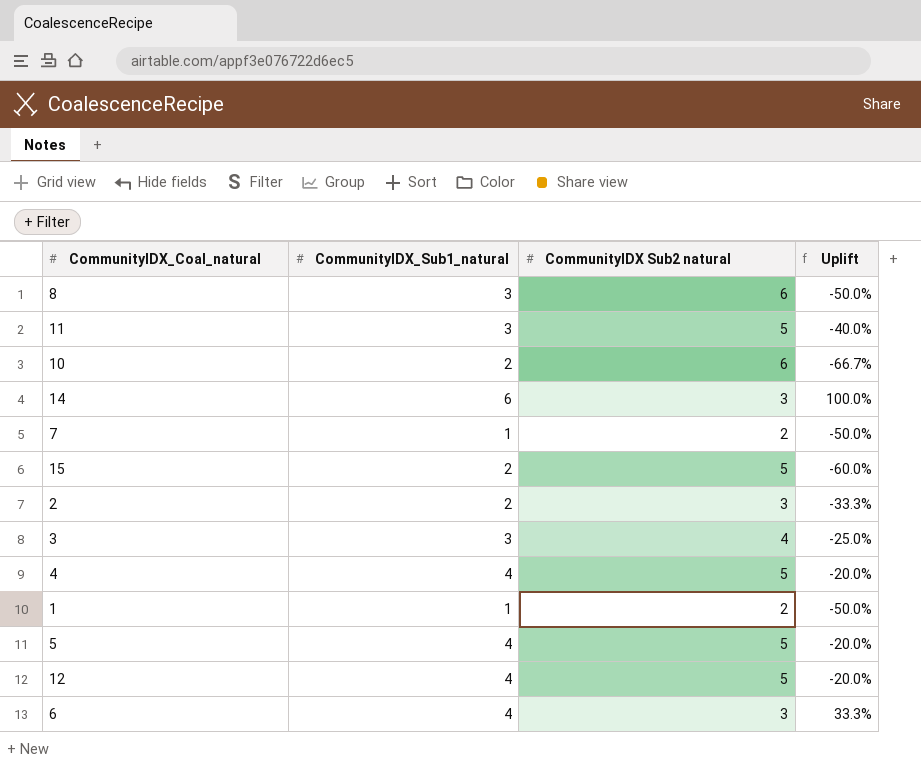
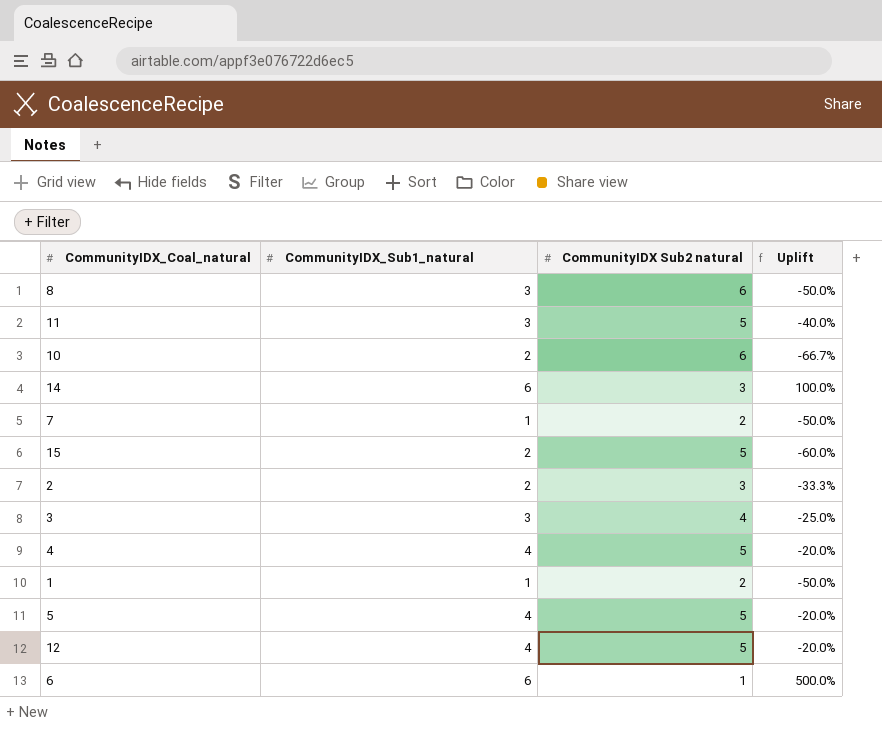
6 | CommunityIDX_Sub1_natural: 4 -> 6
6 | CommunityIDX Sub2 natural: 3 -> 1
6 | Uplift: 33.3% -> 500.0%

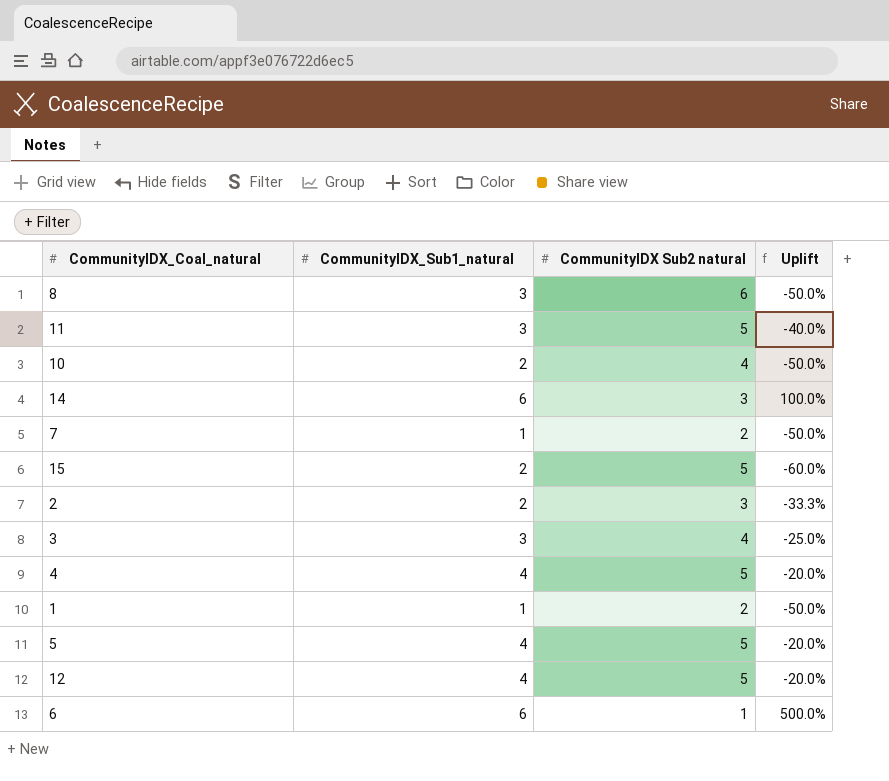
10 | CommunityIDX Sub2 natural: 6 -> 4
10 | Uplift: -66.7% -> -50.0%

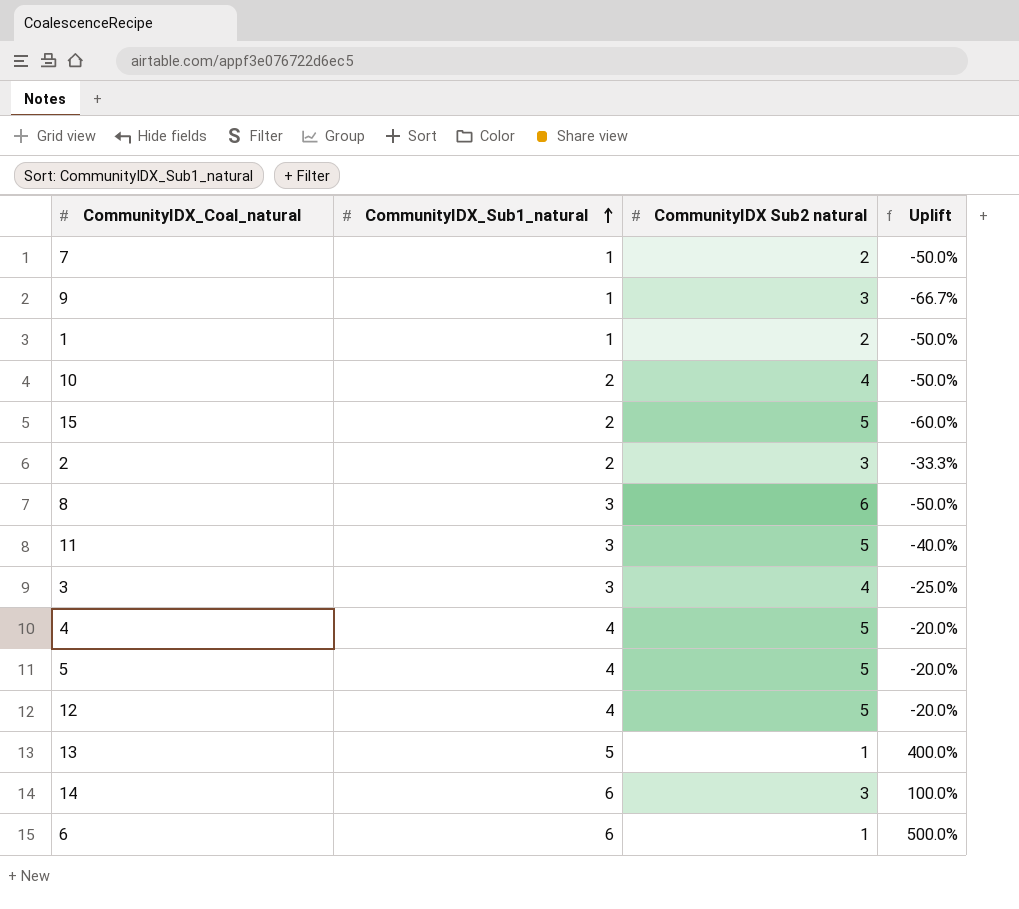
row order: none -> CommunityIDX_Sub1_natural ascending
row 9: none -> 1 | 3 | -66.7%
row 13: none -> 5 | 1 | 400.0%

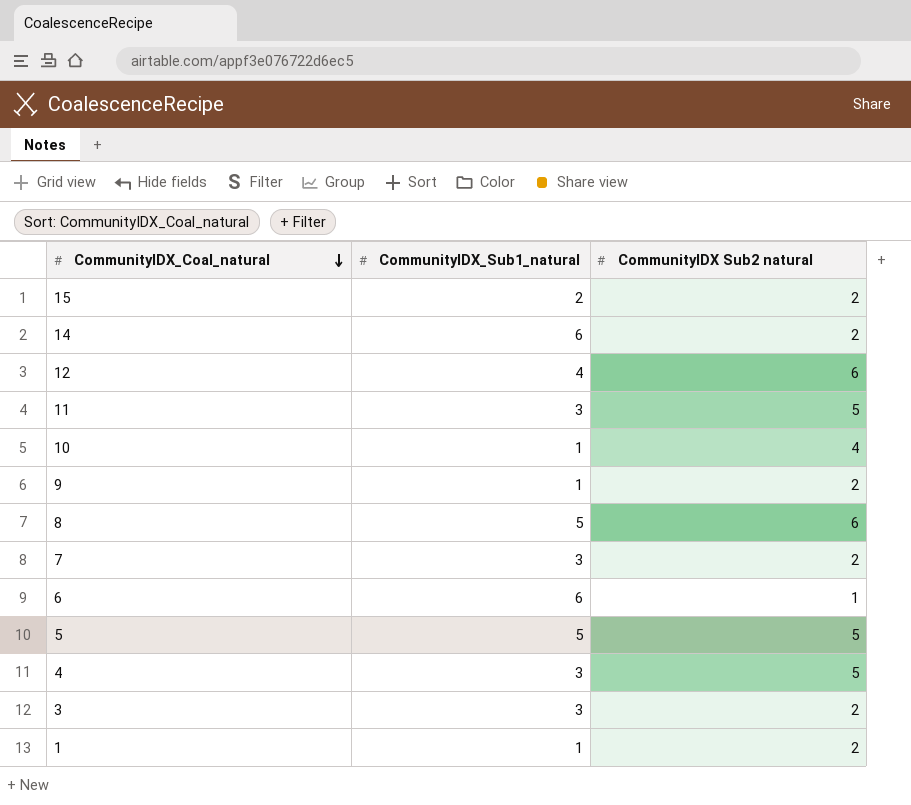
row order: CommunityIDX_Sub1_natural ascending -> CommunityIDX_Coal_natural descending
column Uplift | formula: ([CommunityIDX_Sub1_natural] - [CommunityIDX Sub2 natural]) / [CommunityIDX Sub2 natural] -> none
row 2: 2 | 3 | -33.3% -> none
row 13: 5 | 1 | 400.0% -> none
15 | CommunityIDX Sub2 natural: 5 -> 2
14 | CommunityIDX Sub2 natural: 3 -> 2
12 | CommunityIDX Sub2 natural: 5 -> 6
10 | CommunityIDX_Sub1_natural: 2 -> 1
9 | CommunityIDX Sub2 natural: 3 -> 2
8 | CommunityIDX_Sub1_natural: 3 -> 5
7 | CommunityIDX_Sub1_natural: 1 -> 3
5 | CommunityIDX_Sub1_natural: 4 -> 5
4 | CommunityIDX_Sub1_natural: 4 -> 3
3 | CommunityIDX Sub2 natural: 4 -> 2

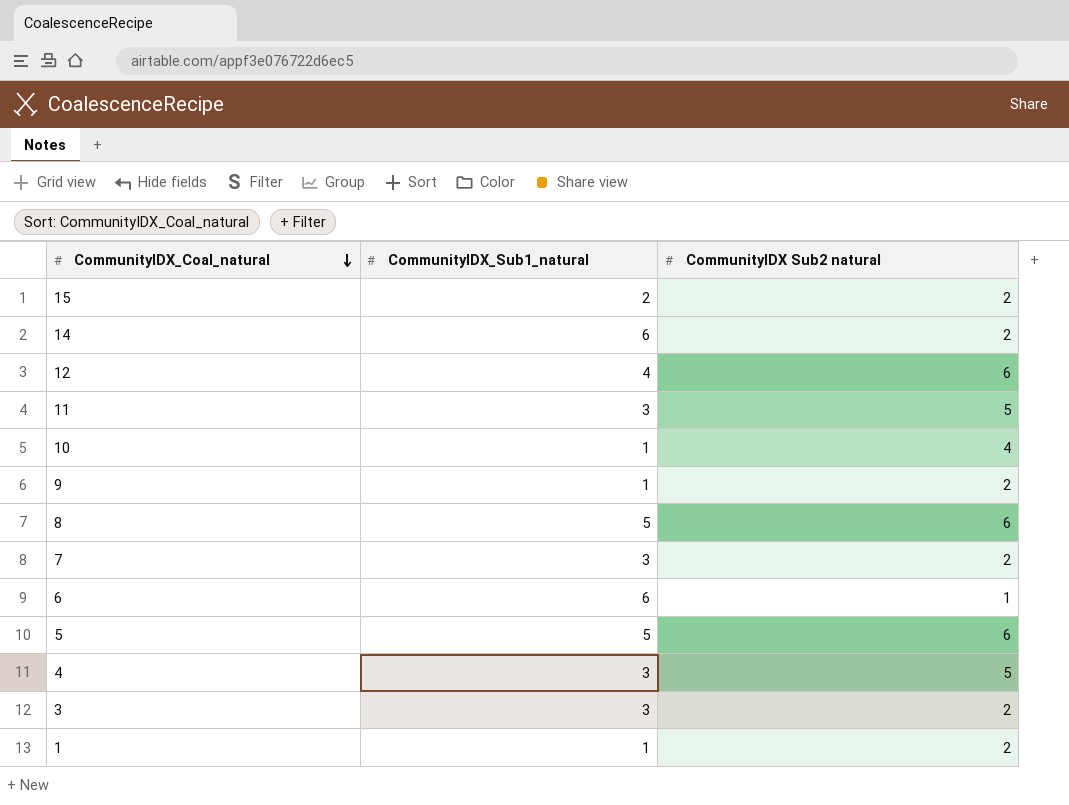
5 | CommunityIDX Sub2 natural: 5 -> 6

